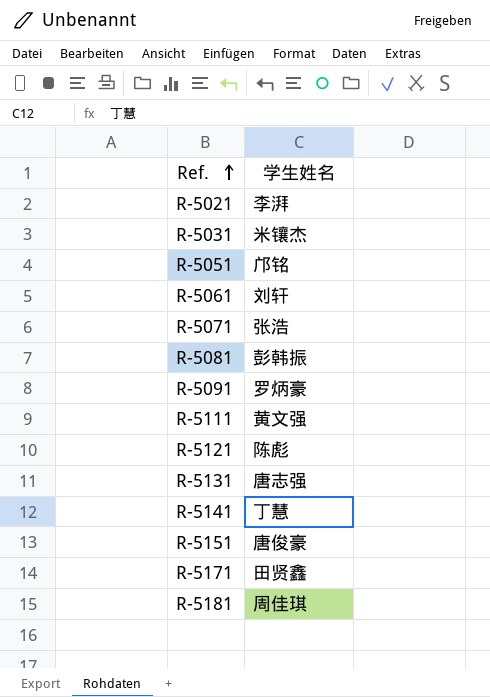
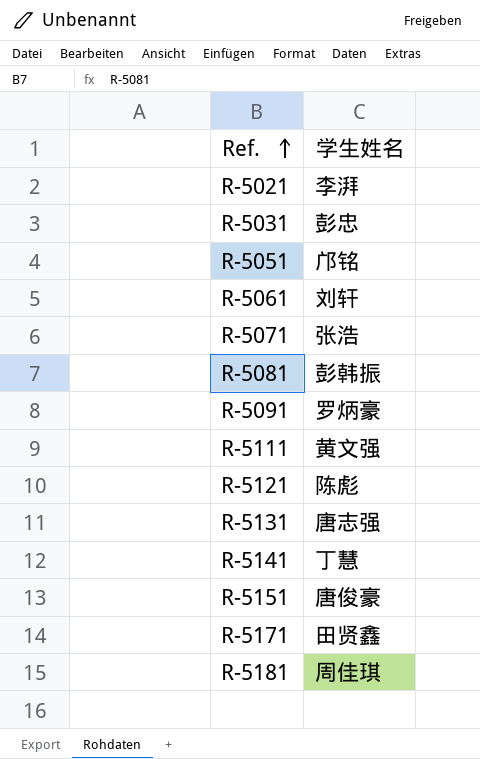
R-5031 | 学生姓名: 米镶杰 -> 彭忠

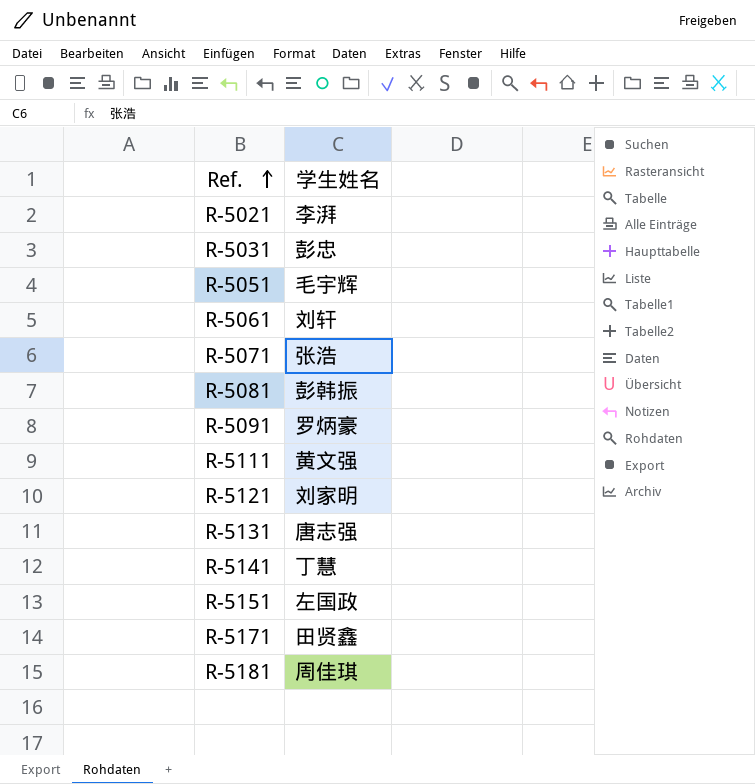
R-5051 | 学生姓名: 邝铭 -> 毛宇辉
R-5121 | 学生姓名: 陈彪 -> 刘家明
R-5151 | 学生姓名: 唐俊豪 -> 左国政

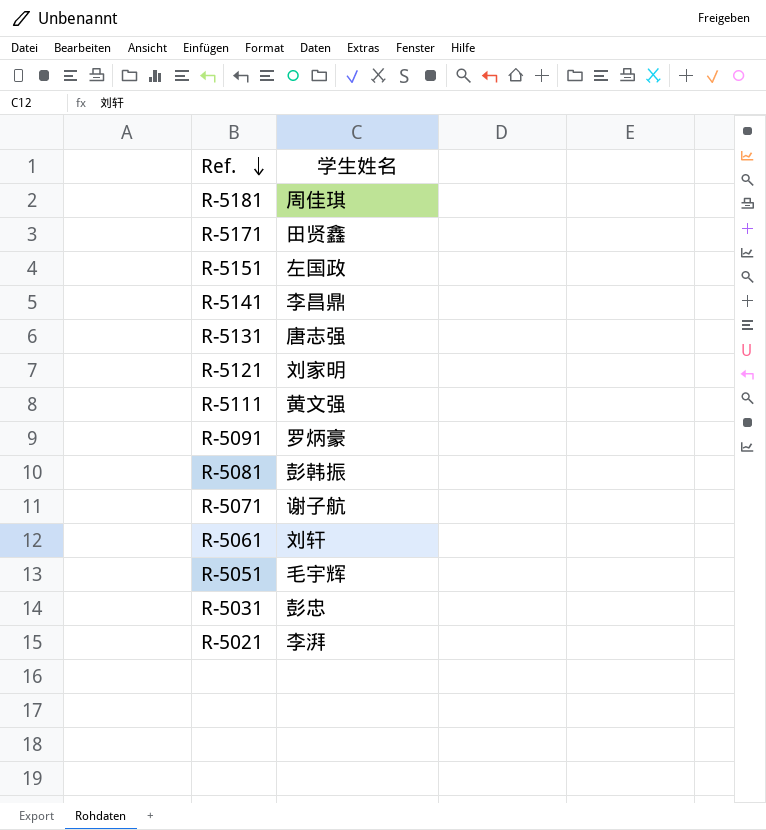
row order: Ref. ascending -> Ref. descending
R-5141 | 学生姓名: 丁慧 -> 李昌鼎
R-5071 | 学生姓名: 张浩 -> 谢子航

